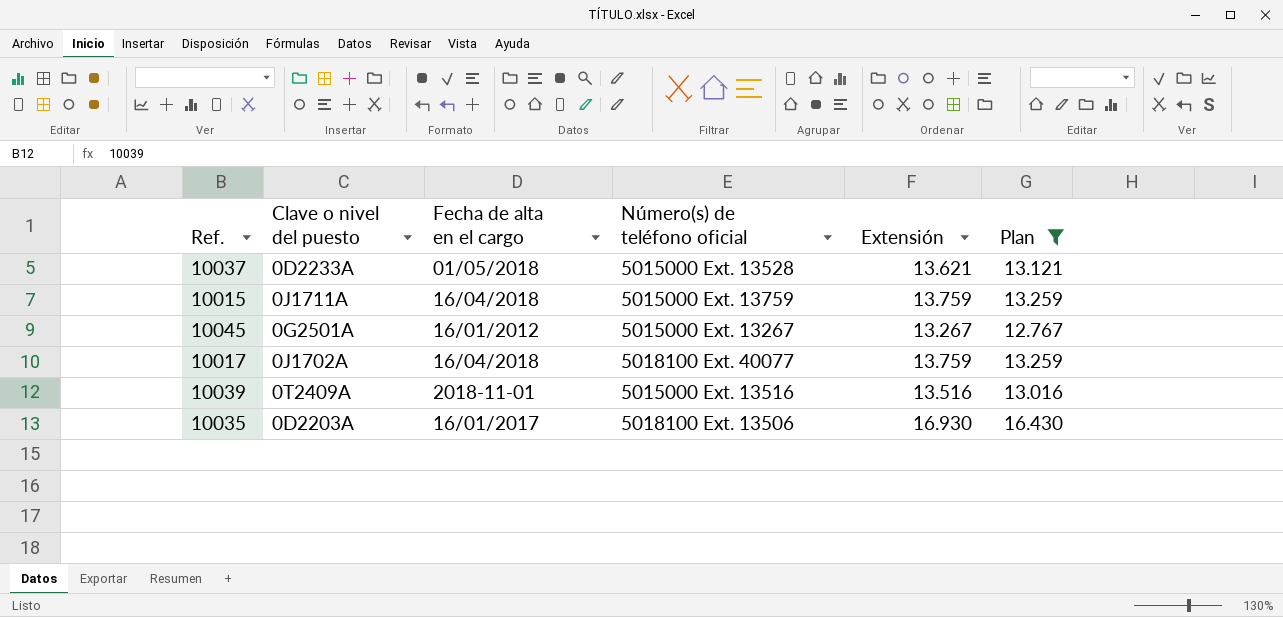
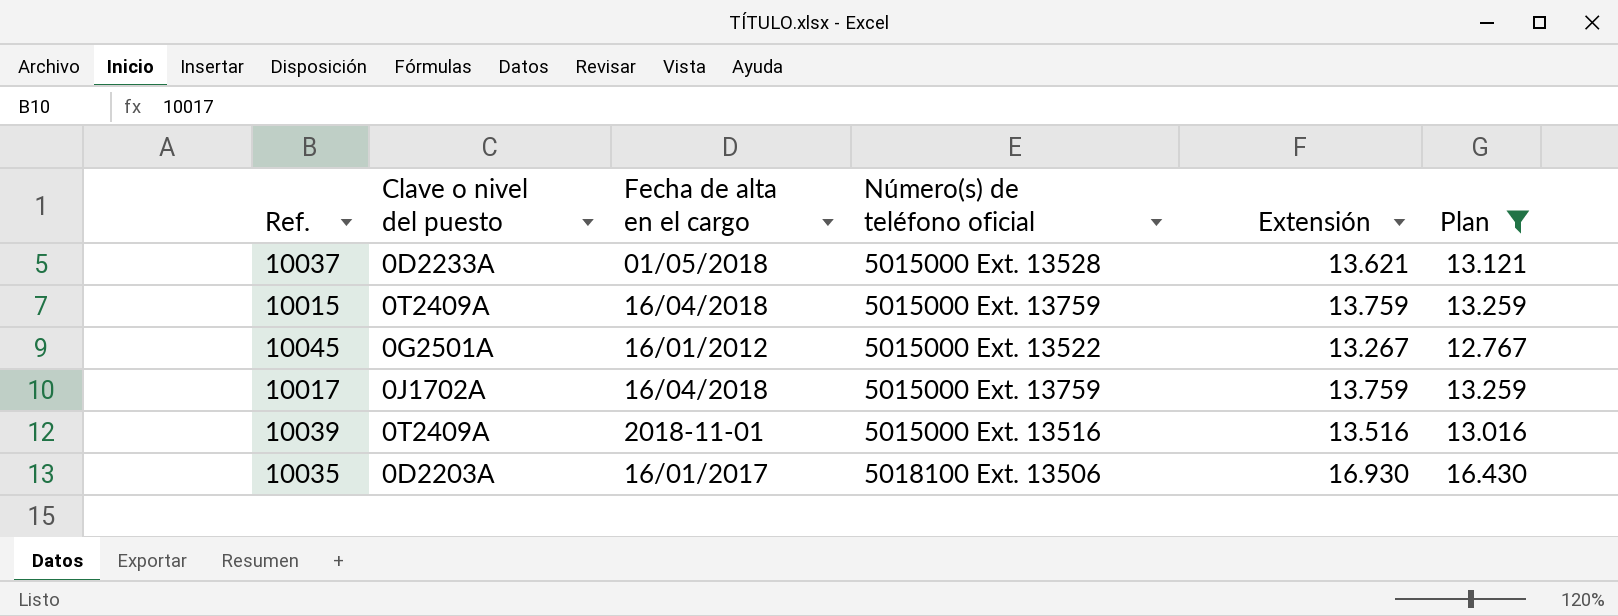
10015 | Clave o nivel del puesto: 0J1711A -> 0T2409A
10045 | Número(s) de teléfono oficial: 5015000 Ext. 13267 -> 5015000 Ext. 13522
10017 | Número(s) de teléfono oficial: 5018100 Ext. 40077 -> 5015000 Ext. 13759

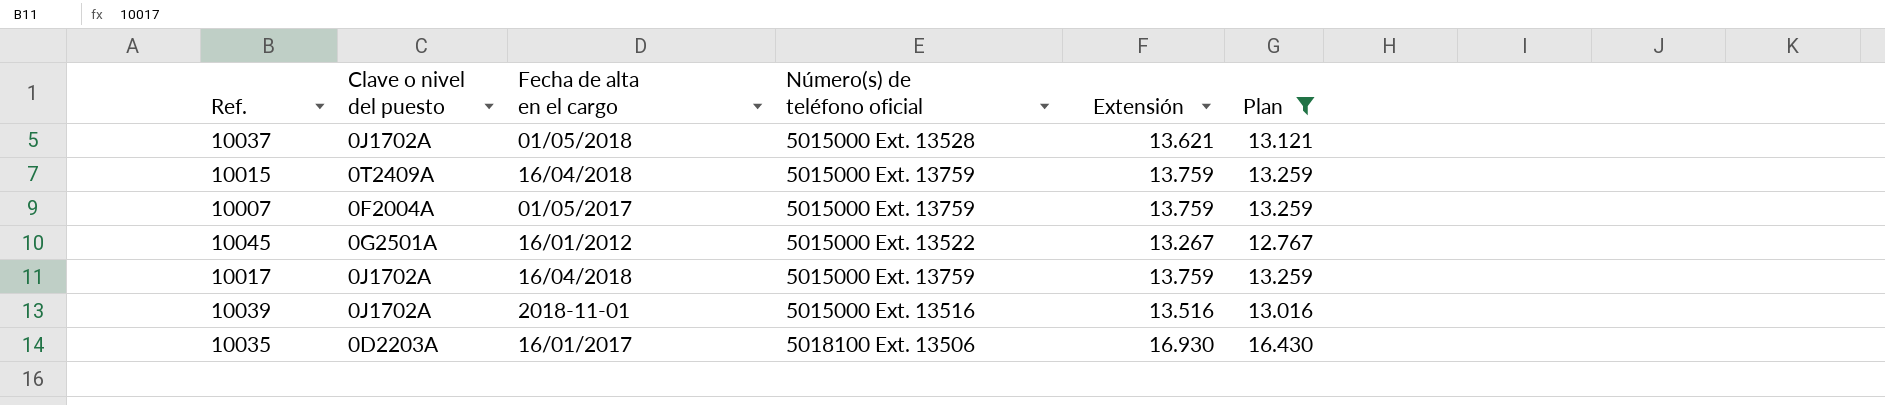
10037 | Clave o nivel del puesto: 0D2233A -> 0J1702A
row 10007: none -> 0F2004A | 01/05/2017 | 5015000 Ext. 13759 | 13.759 | 13.259
10039 | Clave o nivel del puesto: 0T2409A -> 0J1702A

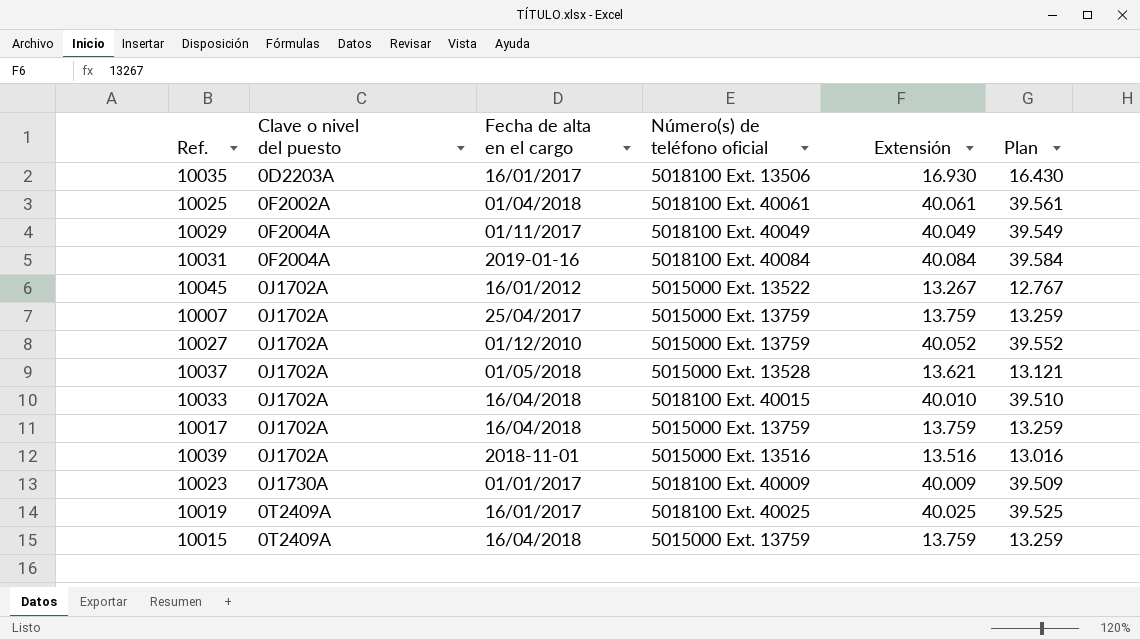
filter: Plan <= 16.430 -> none
row order: none -> Clave o nivel del puesto ascending
10045 | Clave o nivel del puesto: 0G2501A -> 0J1702A
10007 | Clave o nivel del puesto: 0F2004A -> 0J1702A
10007 | Fecha de alta en el cargo: 01/05/2017 -> 25/04/2017

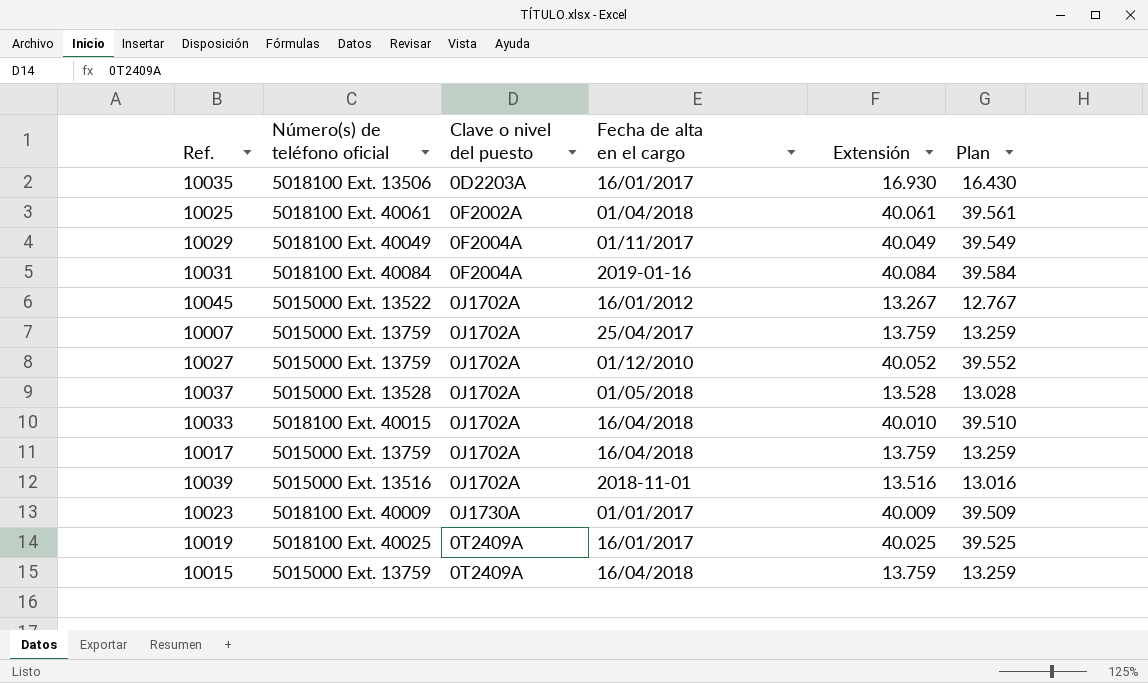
column Número(s) de teléfono oficial | position: 4 -> 2
10037 | Extensión: 13.621 -> 13.528
10037 | Plan: 13.121 -> 13.028

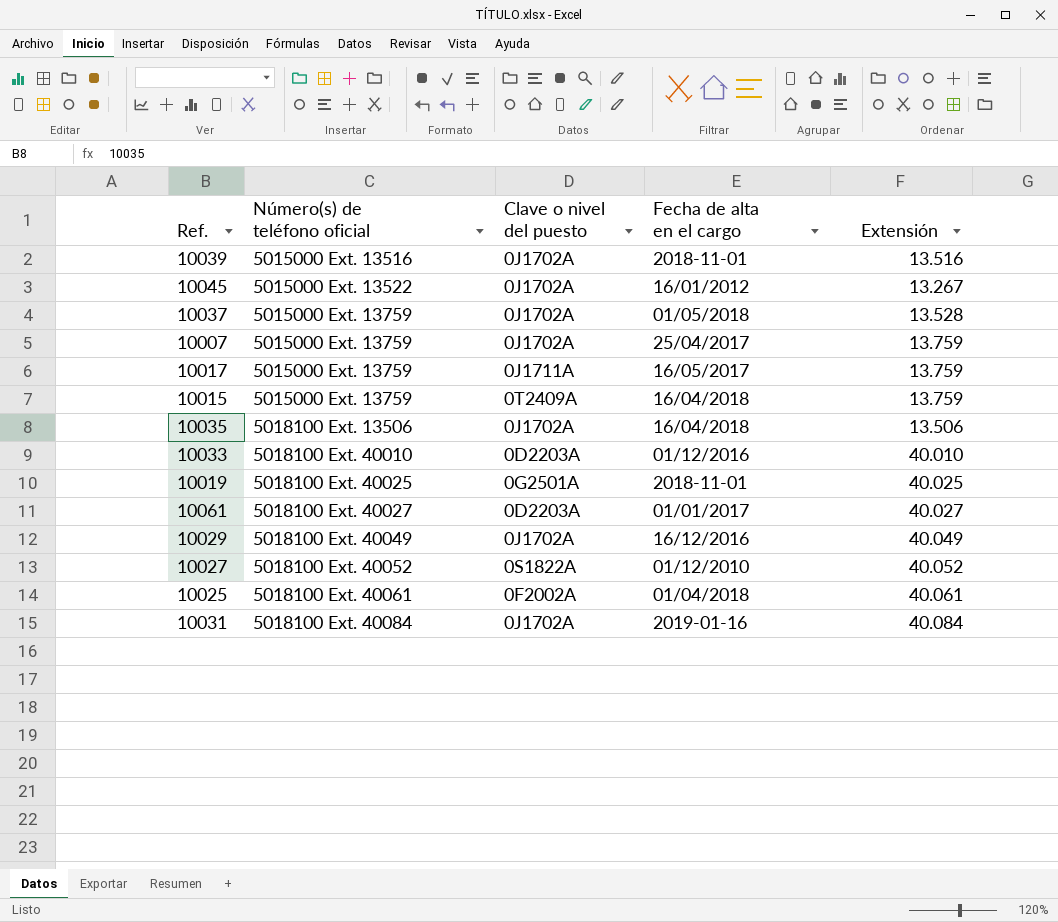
row order: Clave o nivel del puesto ascending -> Número(s) de teléfono oficial ascending
column Plan | formula: [Extensión] - 500 -> none
row 10023: 5018100 Ext. 40009 | 0J1730A | 01/01/2017 | 40.009 | 39.509 -> none
10037 | Número(s) de teléfono oficial: 5015000 Ext. 13528 -> 5015000 Ext. 13759
10017 | Clave o nivel del puesto: 0J1702A -> 0J1711A
10017 | Fecha de alta en el cargo: 16/04/2018 -> 16/05/2017
10035 | Clave o nivel del puesto: 0D2203A -> 0J1702A
10035 | Fecha de alta en el cargo: 16/01/2017 -> 16/04/2018
10035 | Extensión: 16.930 -> 13.506
10033 | Número(s) de teléfono oficial: 5018100 Ext. 40015 -> 5018100 Ext. 40010
10033 | Clave o nivel del puesto: 0J1702A -> 0D2203A
10033 | Fecha de alta en el cargo: 16/04/2018 -> 01/12/2016
10019 | Clave o nivel del puesto: 0T2409A -> 0G2501A
10019 | Fecha de alta en el cargo: 16/01/2017 -> 2018-11-01
row 10061: none -> 5018100 Ext. 40027 | 0D2203A | 01/01/2017 | 40.027
10029 | Clave o nivel del puesto: 0F2004A -> 0J1702A
10029 | Fecha de alta en el cargo: 01/11/2017 -> 16/12/2016
10027 | Número(s) de teléfono oficial: 5015000 Ext. 13759 -> 5018100 Ext. 40052
10027 | Clave o nivel del puesto: 0J1702A -> 0S1822A
10031 | Clave o nivel del puesto: 0F2004A -> 0J1702A

